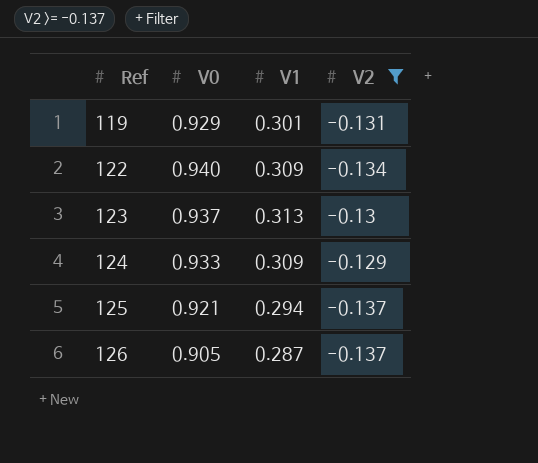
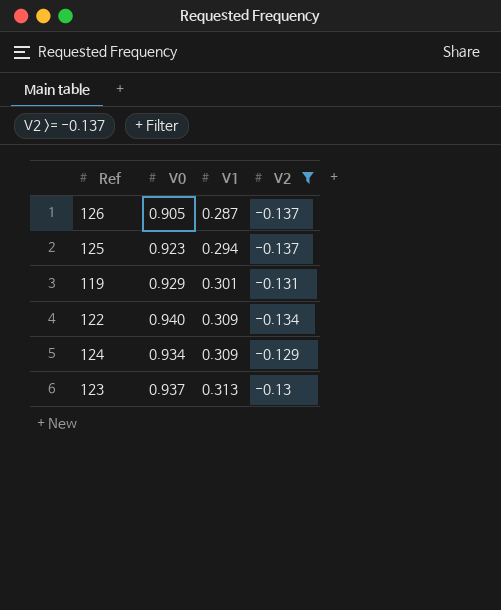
row order: Ref ascending -> V1 ascending
125 | V0: 0.921 -> 0.923
124 | V0: 0.933 -> 0.934

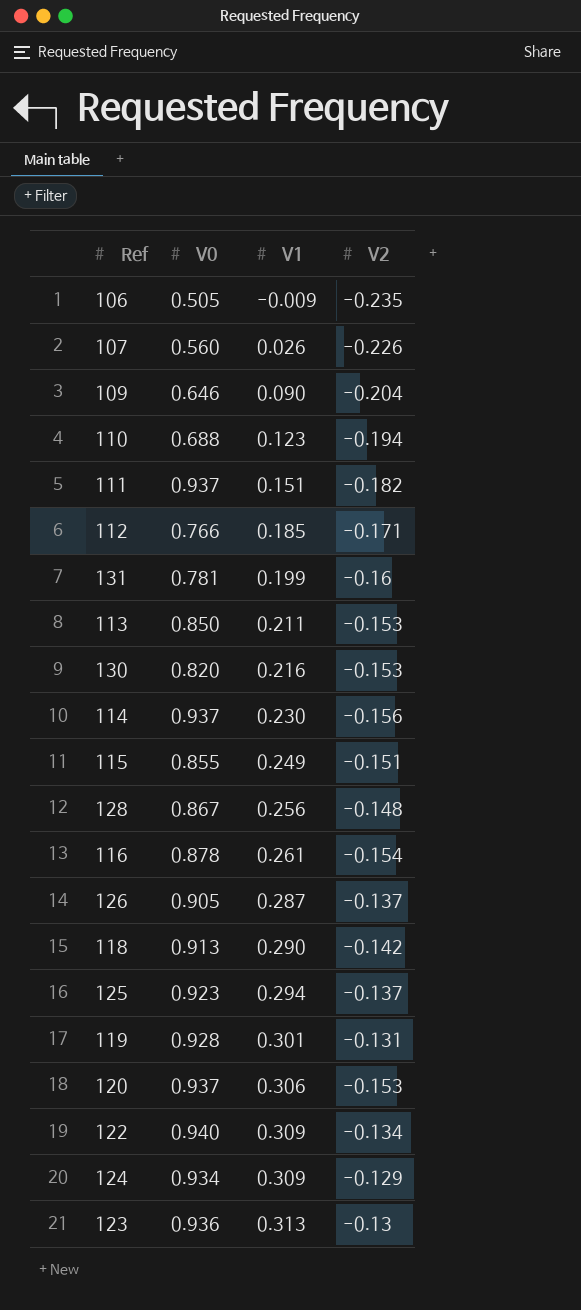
filter: V2 >= -0.137 -> none
119 | V0: 0.929 -> 0.928
123 | V0: 0.937 -> 0.936

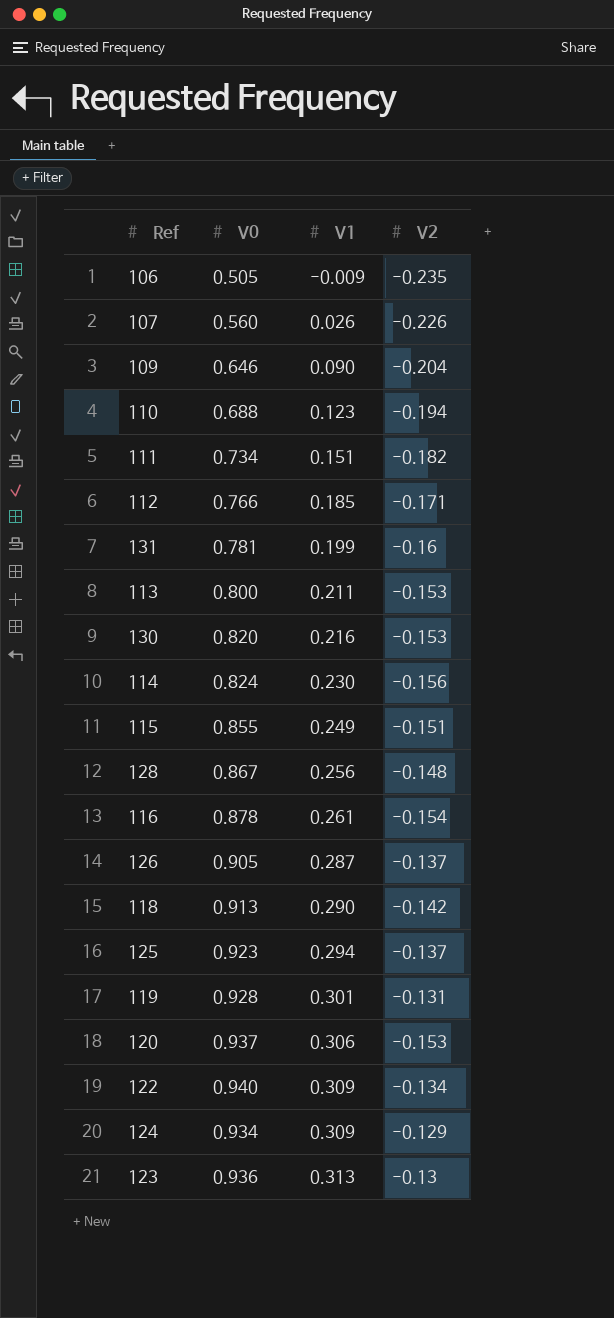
111 | V0: 0.937 -> 0.734
113 | V0: 0.850 -> 0.800
114 | V0: 0.937 -> 0.824

